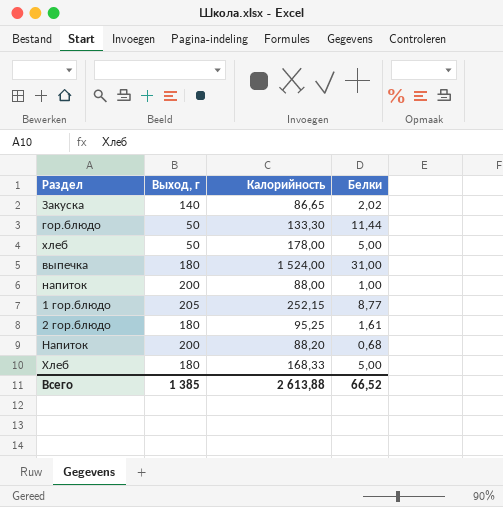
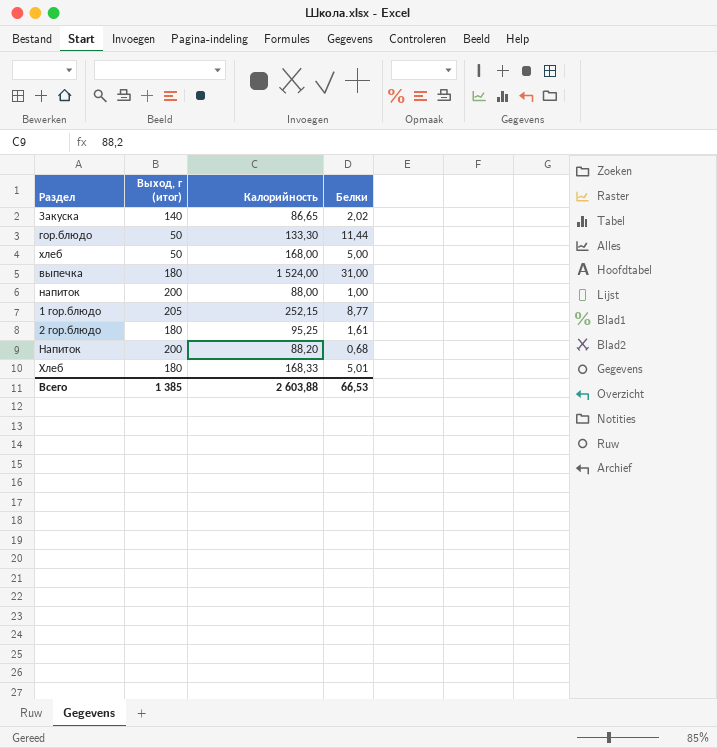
column name: Выход, г -> Выход, г (итог)
хлеб | Калорийность: 178,00 -> 168,00
Хлеб | Белки: 5,00 -> 5,01
Всего | Калорийность: 2 613,88 -> 2 603,88
Всего | Белки: 66,52 -> 66,53

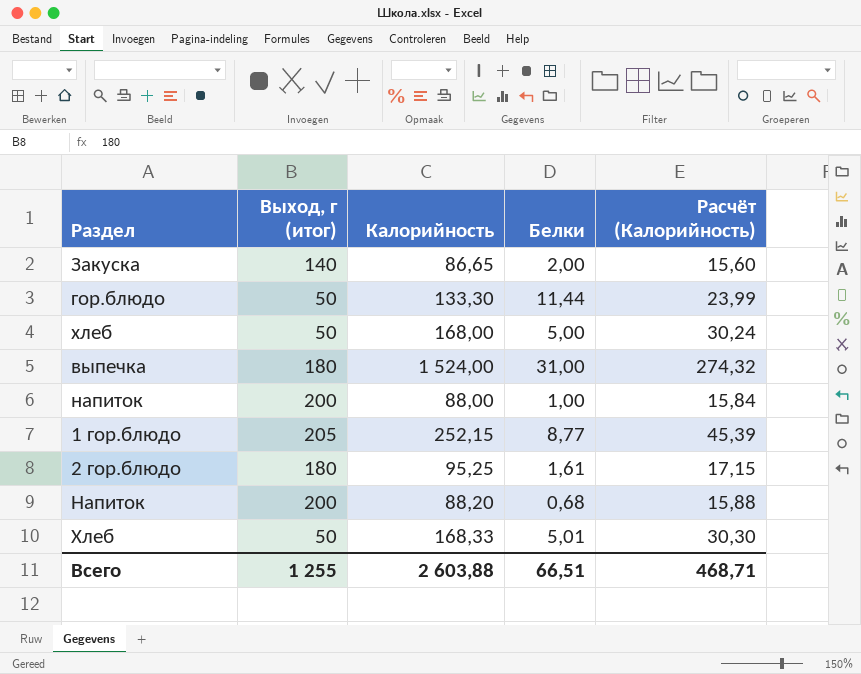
column Расчёт (Калорийность) | formula: none -> [Калорийность] * 0,18
Закуска | Белки: 2,02 -> 2,00
Хлеб | Выход, г (итог): 180 -> 50
Всего | Выход, г (итог): 1 385 -> 1 255
Всего | Белки: 66,53 -> 66,51

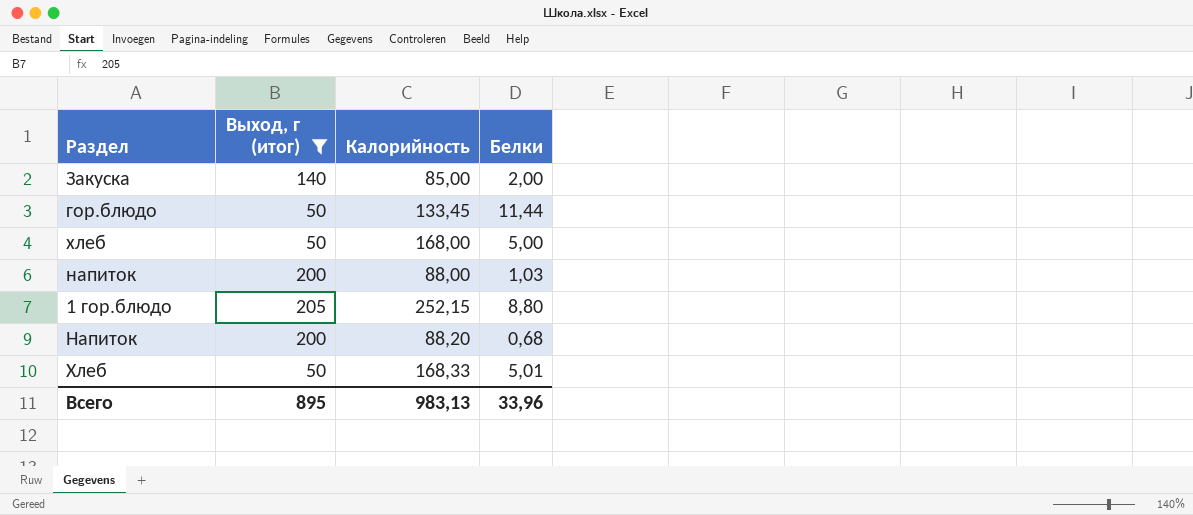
filter: none -> Выход, г (итог) != 180
column Расчёт (Калорийность) | formula: [Калорийность] * 0,18 -> none
Закуска | Калорийность: 86,65 -> 85,00
гор.блюдо | Калорийность: 133,30 -> 133,45
напиток | Белки: 1,00 -> 1,03
1 гор.блюдо | Белки: 8,77 -> 8,80
Всего | Выход, г (итог): 1 255 -> 895
Всего | Калорийность: 2 603,88 -> 983,13
Всего | Белки: 66,51 -> 33,96

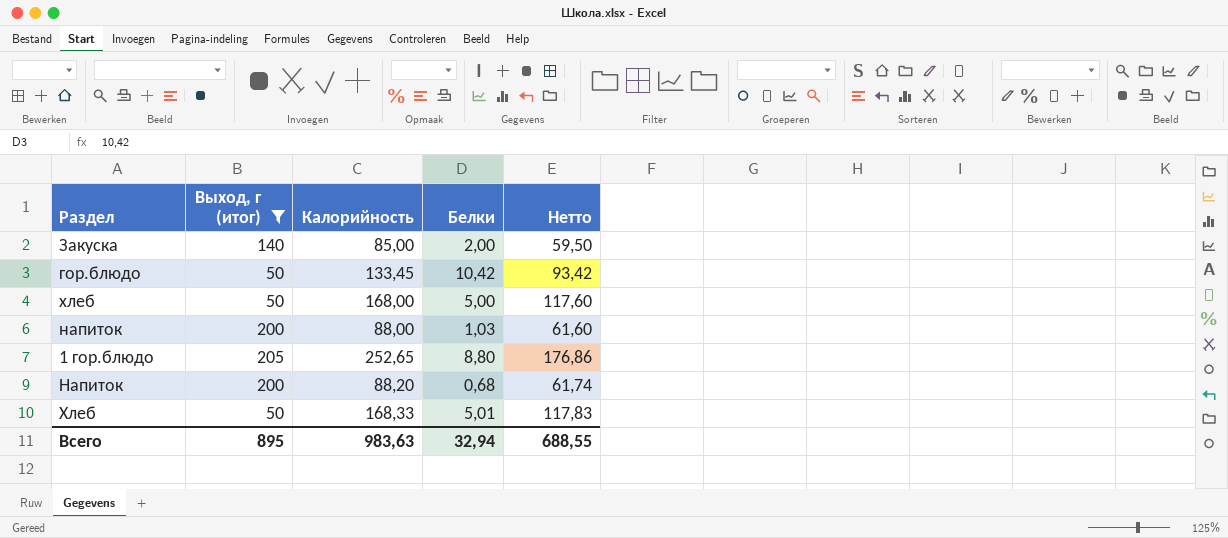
column Нетто | formula: none -> [Калорийность] * 0,7
гор.блюдо | Белки: 11,44 -> 10,42
1 гор.блюдо | Калорийность: 252,15 -> 252,65
Всего | Калорийность: 983,13 -> 983,63
Всего | Белки: 33,96 -> 32,94

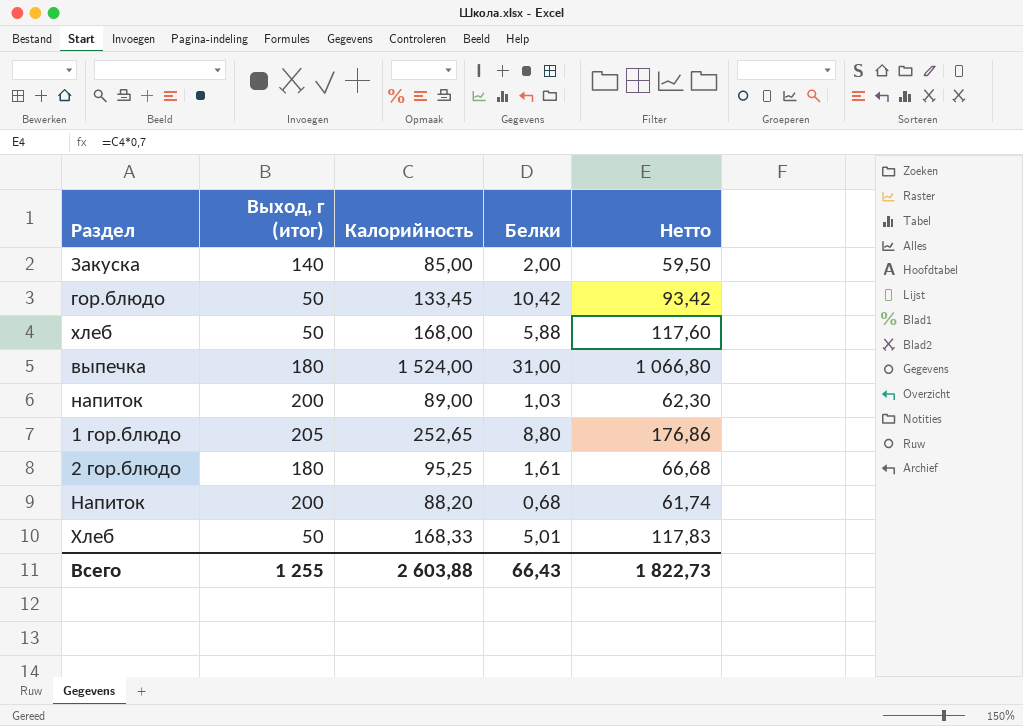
filter: Выход, г (итог) != 180 -> none
хлеб | Белки: 5,00 -> 5,88
напиток | Калорийность: 88,00 -> 89,00
напиток | Нетто: 61,60 -> 62,30
Всего | Выход, г (итог): 895 -> 1 255
Всего | Калорийность: 983,63 -> 2 603,88
Всего | Белки: 32,94 -> 66,43
Всего | Нетто: 688,55 -> 1 822,73

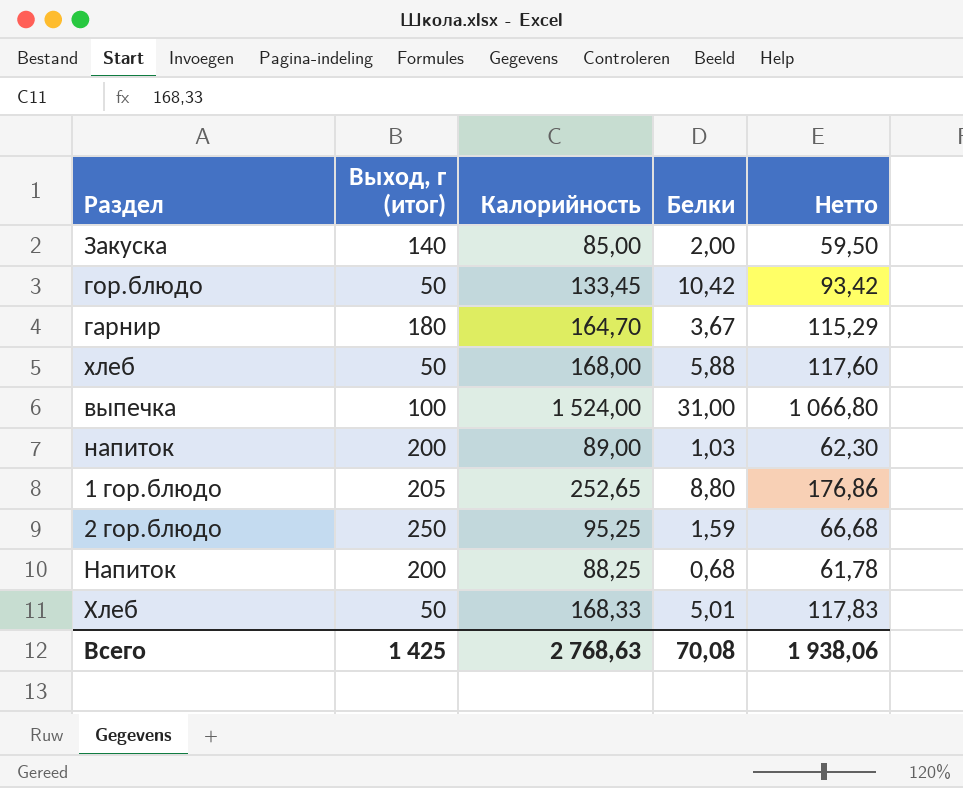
row гарнир: none -> 180 | 164,70 | 3,67 | 115,29
выпечка | Выход, г (итог): 180 -> 100
2 гор.блюдо | Выход, г (итог): 180 -> 250
2 гор.блюдо | Белки: 1,61 -> 1,59
Напиток | Калорийность: 88,20 -> 88,25
Напиток | Нетто: 61,74 -> 61,78
Всего | Выход, г (итог): 1 255 -> 1 425
Всего | Калорийность: 2 603,88 -> 2 768,63
Всего | Белки: 66,43 -> 70,08
Всего | Нетто: 1 822,73 -> 1 938,06

